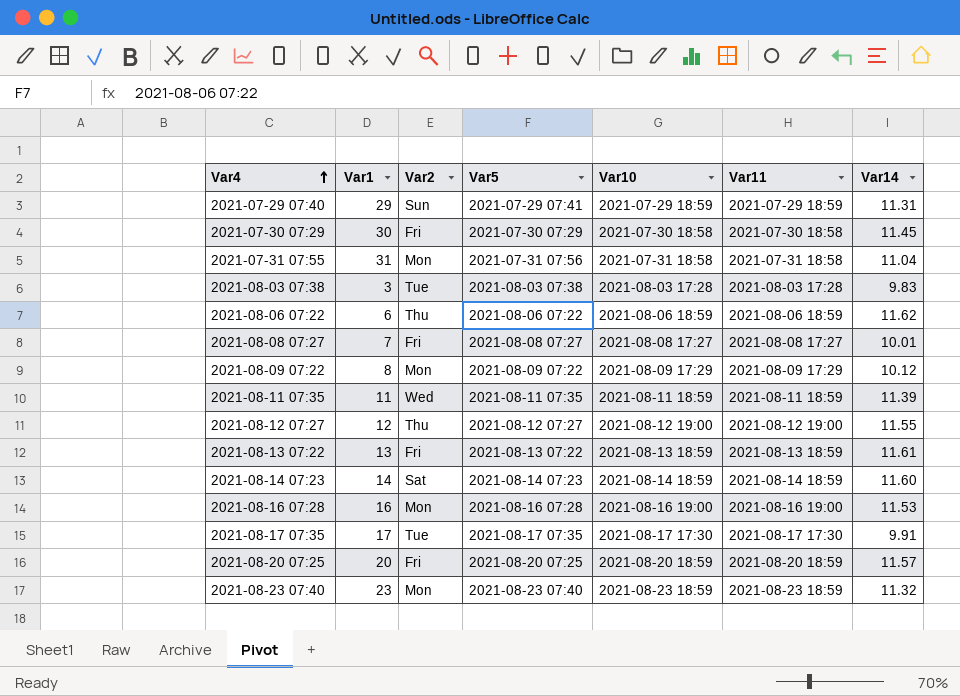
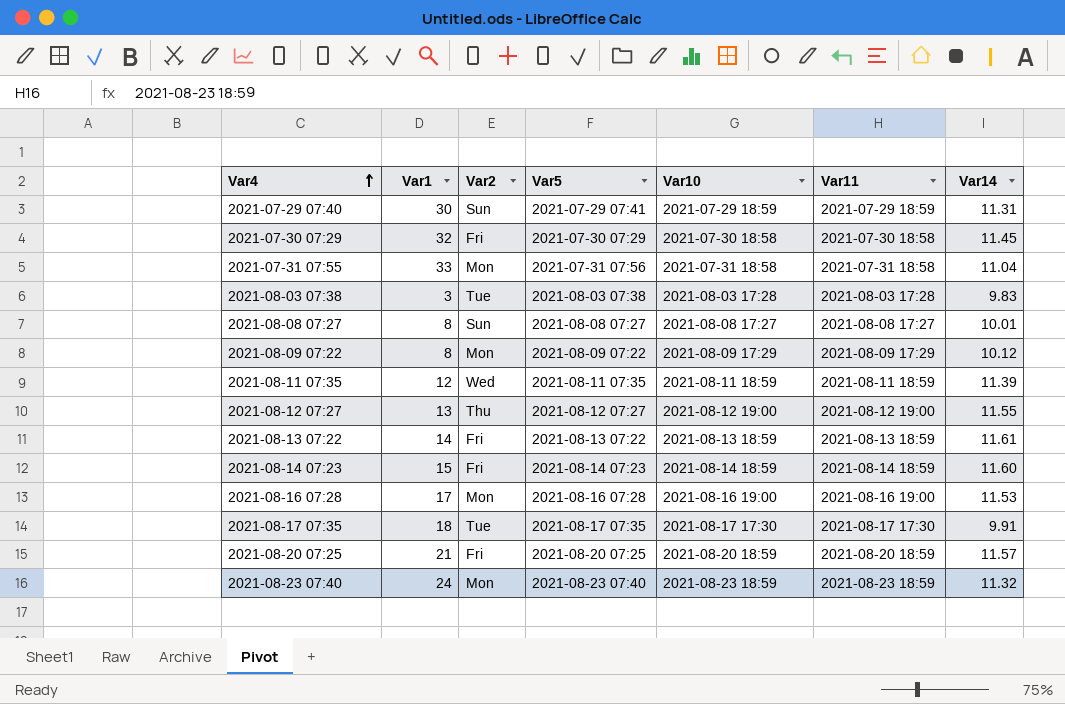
row 2021-08-06 07:22: 6 | Thu | 2021-08-06 07:22 | 2021-08-06 18:59 | 2021-08-06 18:59 | 11.62 -> none
2021-07-29 07:40 | Var1: 29 -> 30
2021-07-30 07:29 | Var1: 30 -> 32
2021-07-31 07:55 | Var1: 31 -> 33
2021-08-08 07:27 | Var1: 7 -> 8
2021-08-08 07:27 | Var2: Fri -> Sun
2021-08-11 07:35 | Var1: 11 -> 12
2021-08-12 07:27 | Var1: 12 -> 13
2021-08-13 07:22 | Var1: 13 -> 14
2021-08-14 07:23 | Var1: 14 -> 15
2021-08-14 07:23 | Var2: Sat -> Fri
2021-08-16 07:28 | Var1: 16 -> 17
2021-08-17 07:35 | Var1: 17 -> 18
2021-08-20 07:25 | Var1: 20 -> 21
2021-08-23 07:40 | Var1: 23 -> 24

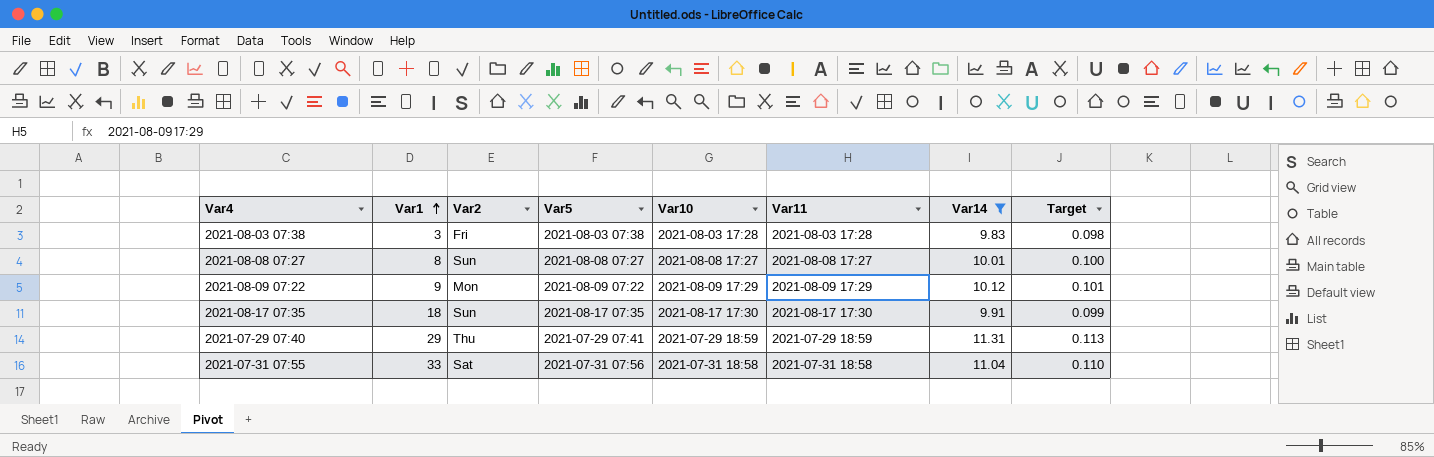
filter: none -> Var14 <= 11.31
row order: Var4 ascending -> Var1 ascending
column Target | formula: none -> [Var14] * 0.01
2021-08-03 07:38 | Var2: Tue -> Fri
2021-08-09 07:22 | Var1: 8 -> 9
2021-08-17 07:35 | Var2: Tue -> Sun
2021-07-29 07:40 | Var1: 30 -> 29
2021-07-29 07:40 | Var2: Sun -> Thu
2021-07-31 07:55 | Var2: Mon -> Sat

